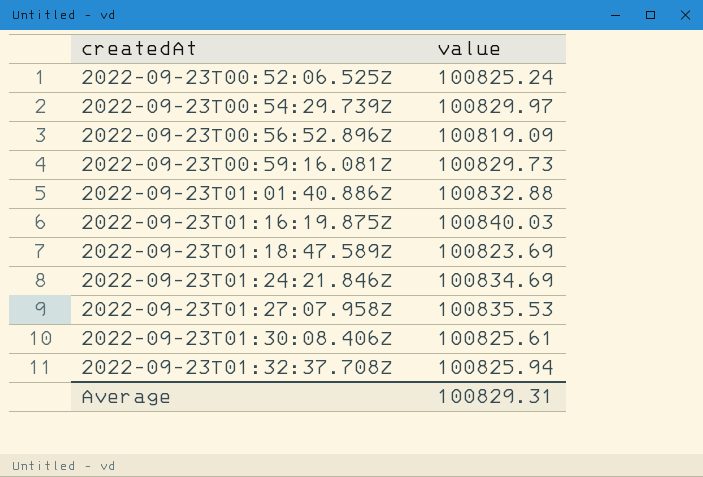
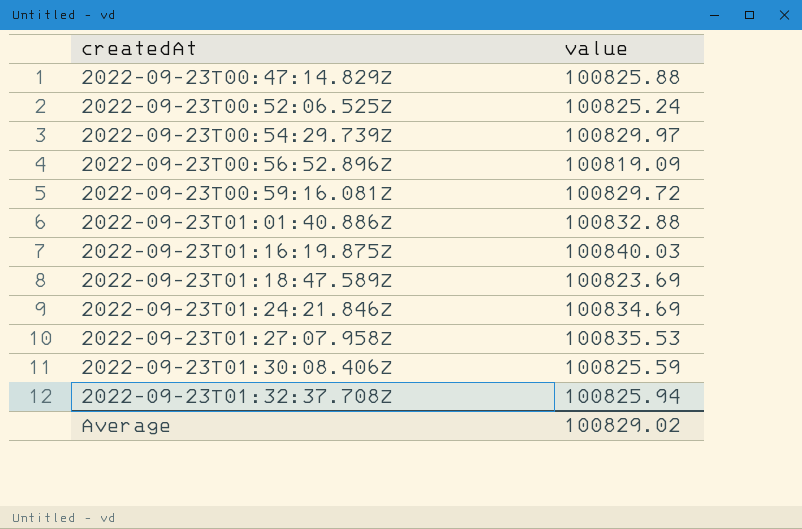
row 2022-09-23T00:47:14.829Z: none -> 100825.88
2022-09-23T00:59:16.081Z | value: 100829.73 -> 100829.72
2022-09-23T01:30:08.406Z | value: 100825.61 -> 100825.59
Average | value: 100829.31 -> 100829.02

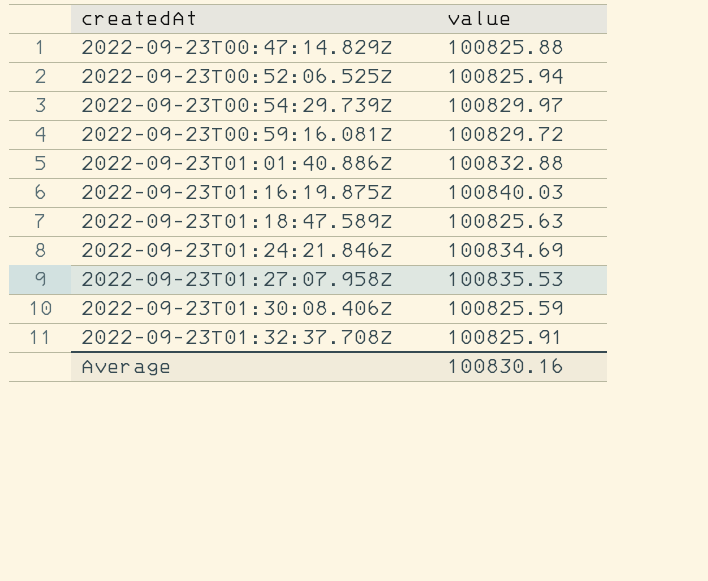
row 2022-09-23T00:56:52.896Z: 100819.09 -> none
2022-09-23T00:52:06.525Z | value: 100825.24 -> 100825.94
2022-09-23T01:18:47.589Z | value: 100823.69 -> 100825.63
2022-09-23T01:32:37.708Z | value: 100825.94 -> 100825.91
Average | value: 100829.02 -> 100830.16

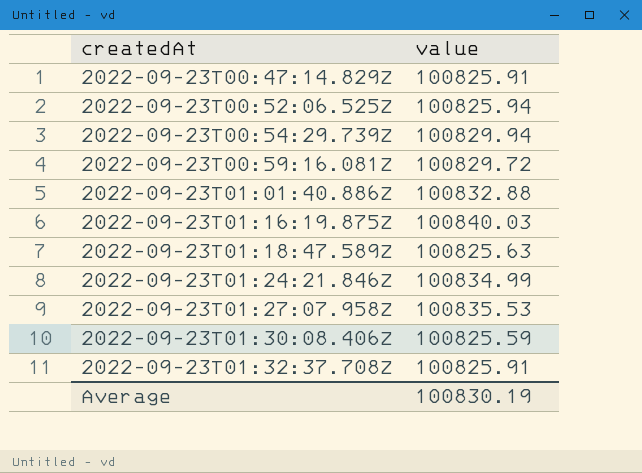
2022-09-23T00:47:14.829Z | value: 100825.88 -> 100825.91
2022-09-23T00:54:29.739Z | value: 100829.97 -> 100829.94
2022-09-23T01:24:21.846Z | value: 100834.69 -> 100834.99
Average | value: 100830.16 -> 100830.19

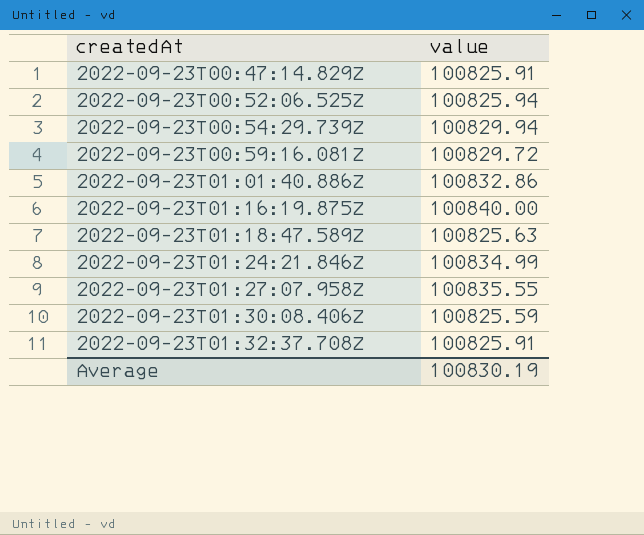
2022-09-23T01:01:40.886Z | value: 100832.88 -> 100832.86
2022-09-23T01:16:19.875Z | value: 100840.03 -> 100840.00
2022-09-23T01:27:07.958Z | value: 100835.53 -> 100835.55

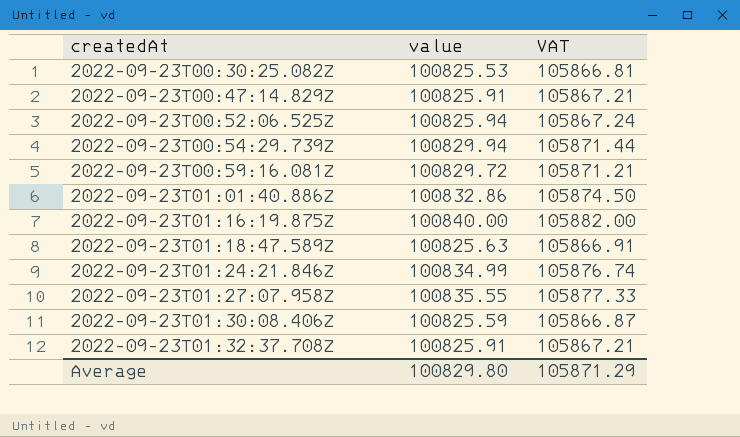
column VAT | formula: none -> [value] * 1.05
row 2022-09-23T00:30:25.082Z: none -> 100825.53 | 105866.81
Average | value: 100830.19 -> 100829.80

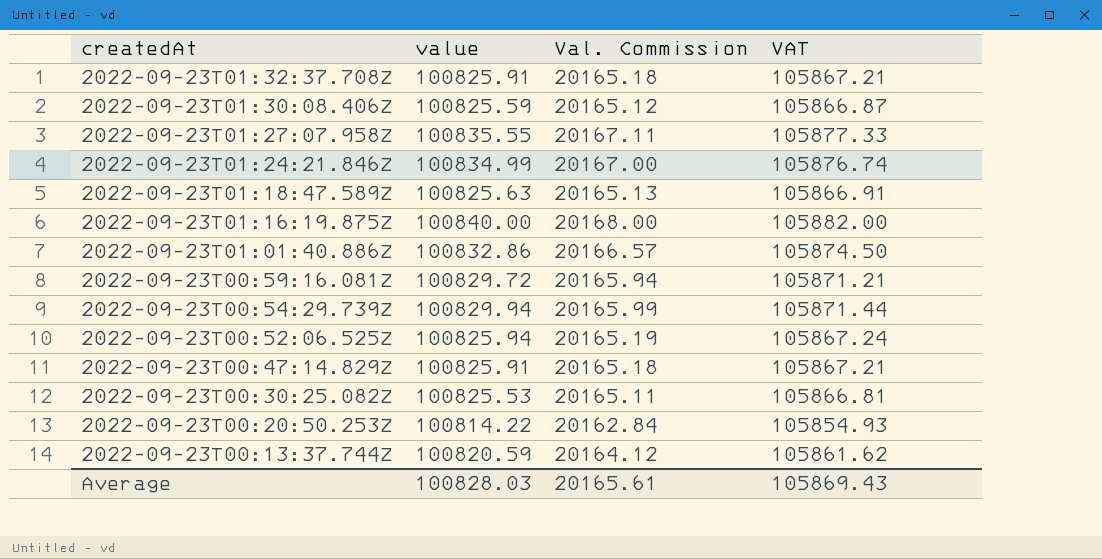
row order: createdAt ascending -> createdAt descending
column Val. Commission | formula: none -> [value] * 0.2
row 2022-09-23T00:20:50.253Z: none -> 100814.22 | 20162.84 | 105854.93
row 2022-09-23T00:13:37.744Z: none -> 100820.59 | 20164.12 | 105861.62
Average | value: 100829.80 -> 100828.03
Average | VAT: 105871.29 -> 105869.43

